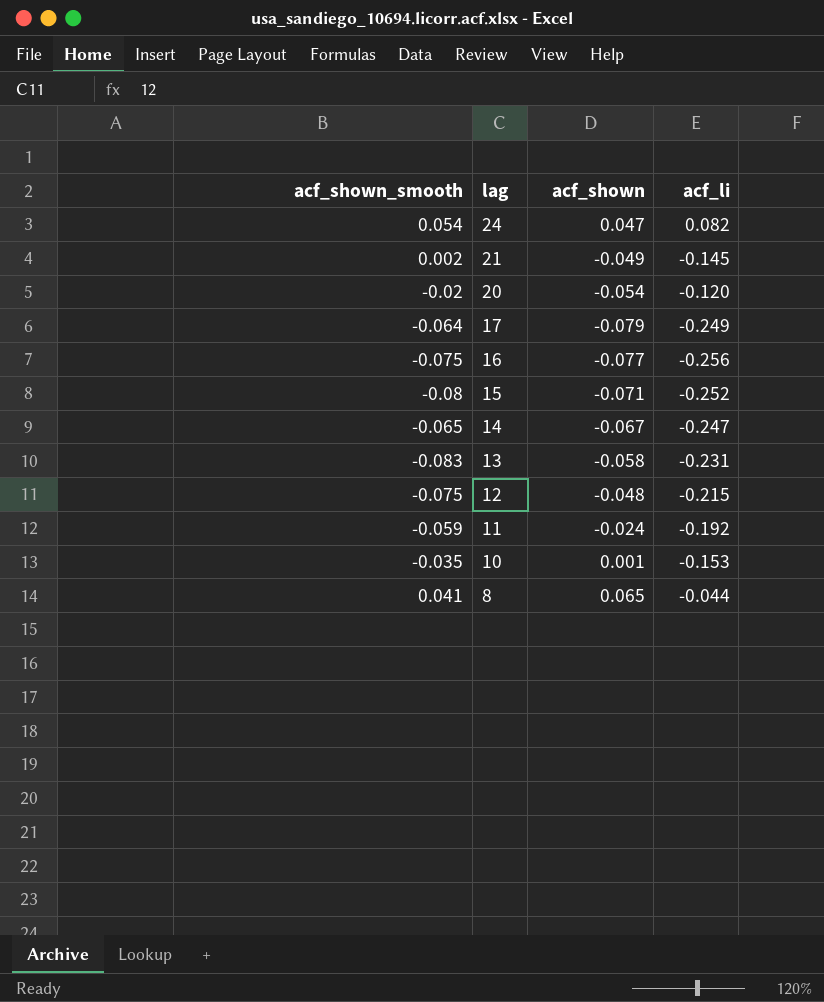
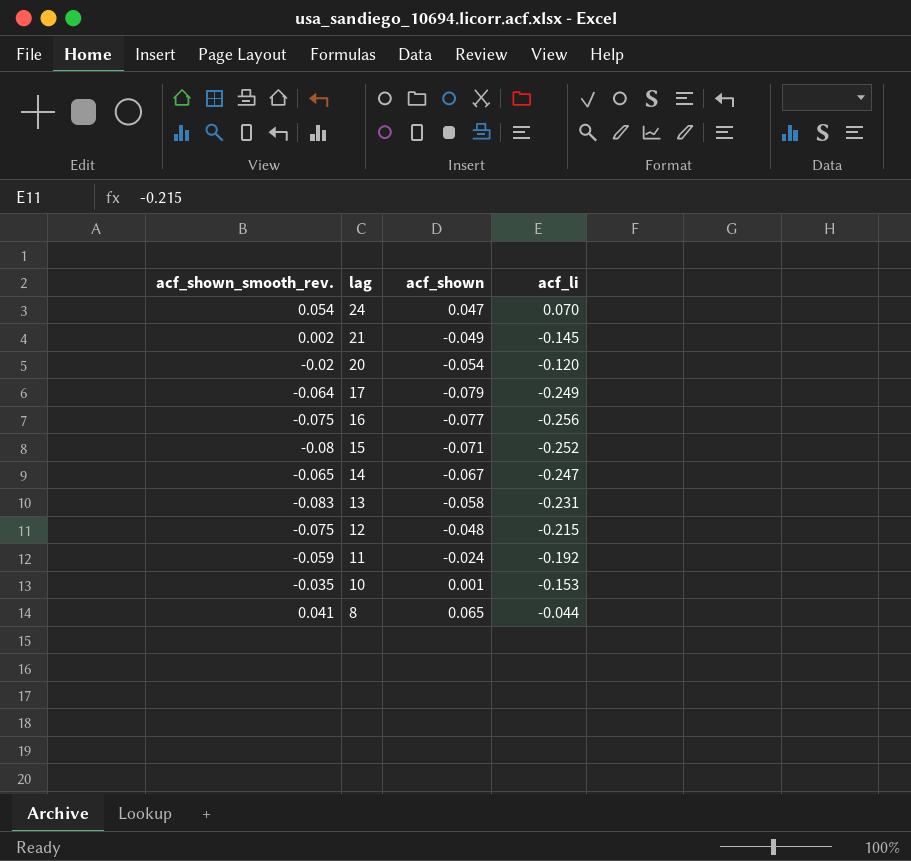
column name: acf_shown_smooth -> acf_shown_smooth_rev.
24 | acf_li: 0.082 -> 0.070

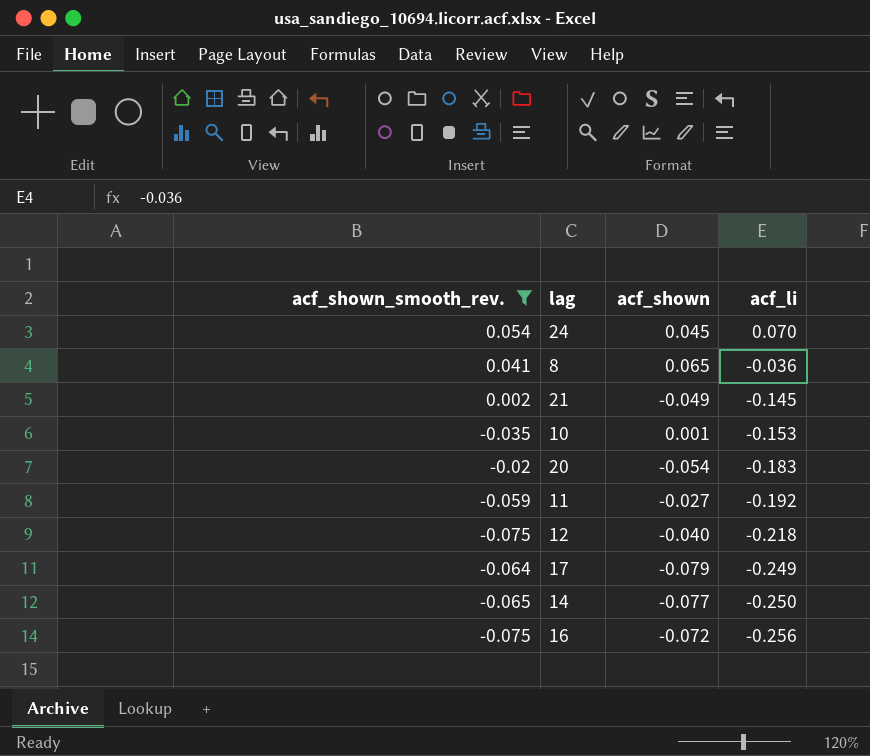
filter: none -> acf_shown_smooth_rev. >= -0.075
row order: lag descending -> acf_li descending
24 | acf_shown: 0.047 -> 0.045
8 | acf_li: -0.044 -> -0.036
20 | acf_li: -0.120 -> -0.183
11 | acf_shown: -0.024 -> -0.027
12 | acf_shown: -0.048 -> -0.040
12 | acf_li: -0.215 -> -0.218
14 | acf_shown: -0.067 -> -0.077
14 | acf_li: -0.247 -> -0.250
16 | acf_shown: -0.077 -> -0.072

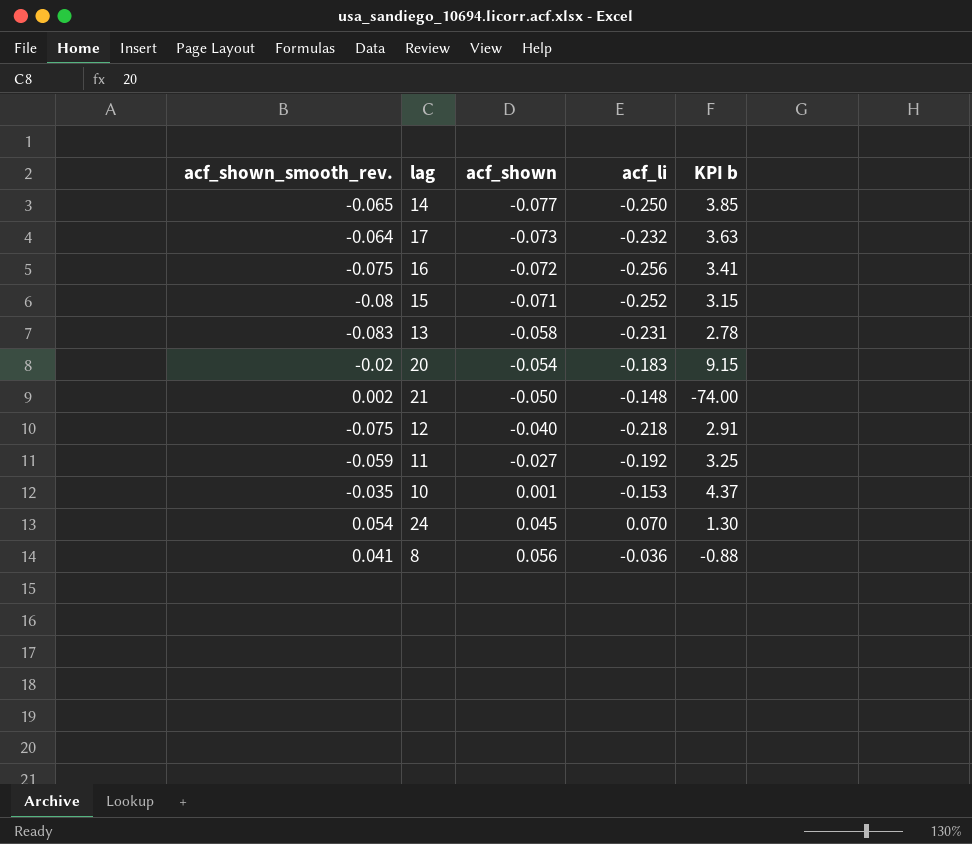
filter: acf_shown_smooth_rev. >= -0.075 -> none
row order: acf_li descending -> acf_shown ascending
column KPI b | formula: none -> [acf_li] / [acf_shown_smooth_rev.]
17 | acf_shown: -0.079 -> -0.073
17 | acf_li: -0.249 -> -0.232
21 | acf_shown: -0.049 -> -0.050
21 | acf_li: -0.145 -> -0.148
8 | acf_shown: 0.065 -> 0.056

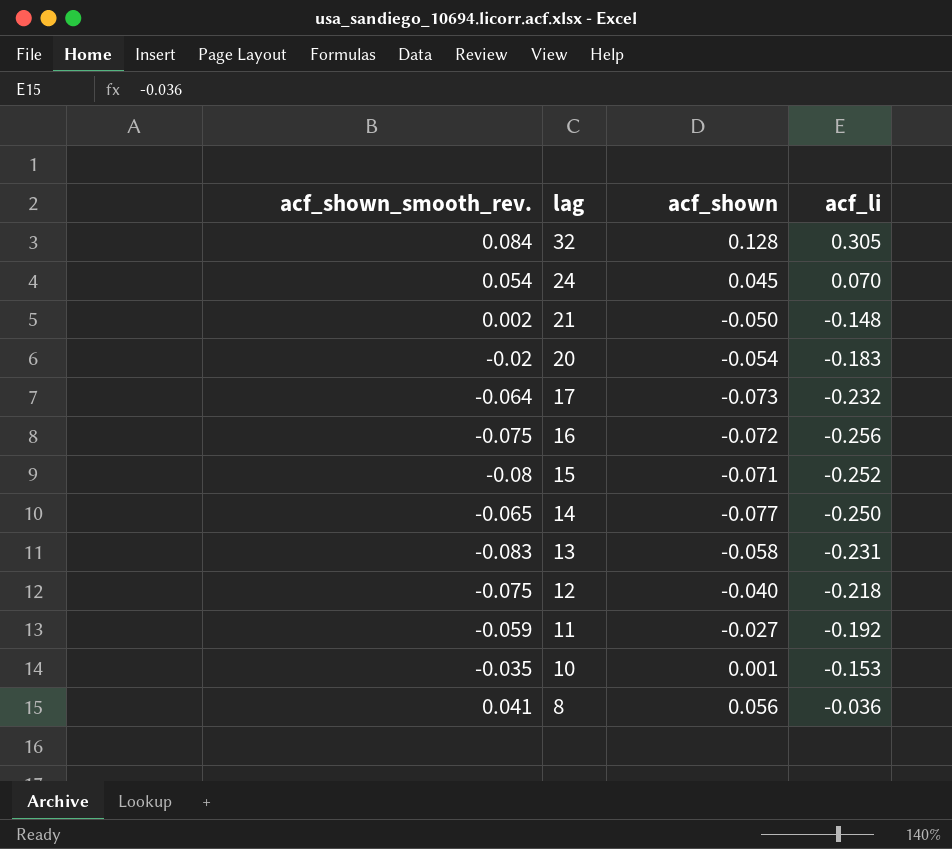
row order: acf_shown ascending -> lag descending
column KPI b | formula: [acf_li] / [acf_shown_smooth_rev.] -> none
row 32: none -> 0.084 | 0.128 | 0.305

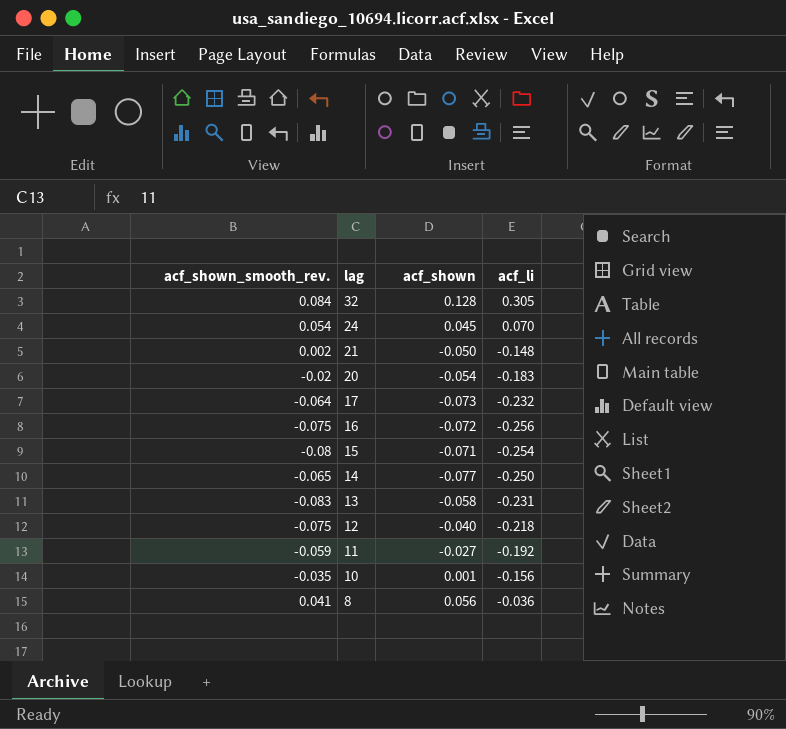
15 | acf_li: -0.252 -> -0.254
10 | acf_li: -0.153 -> -0.156

